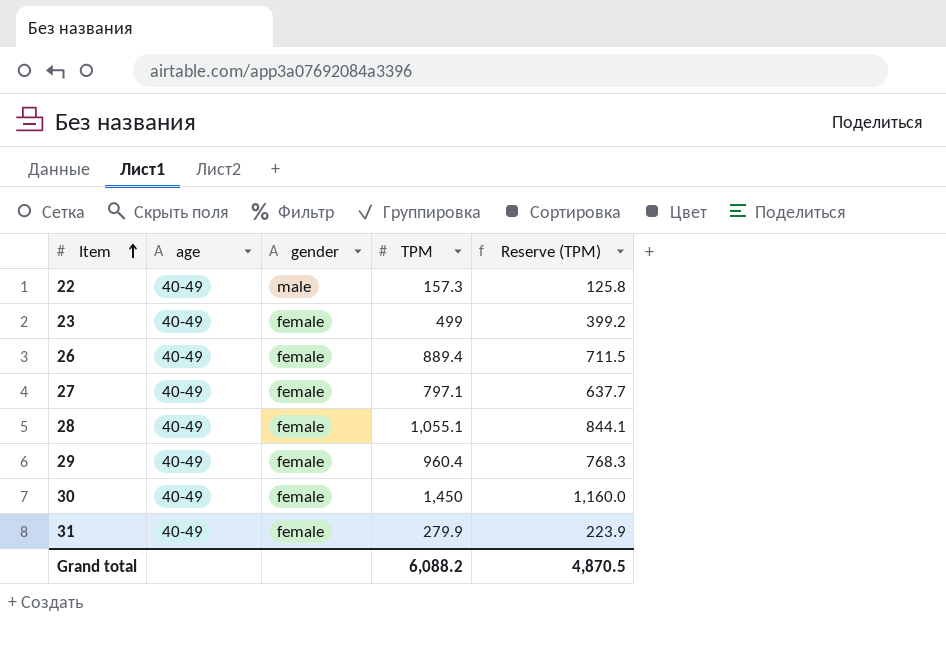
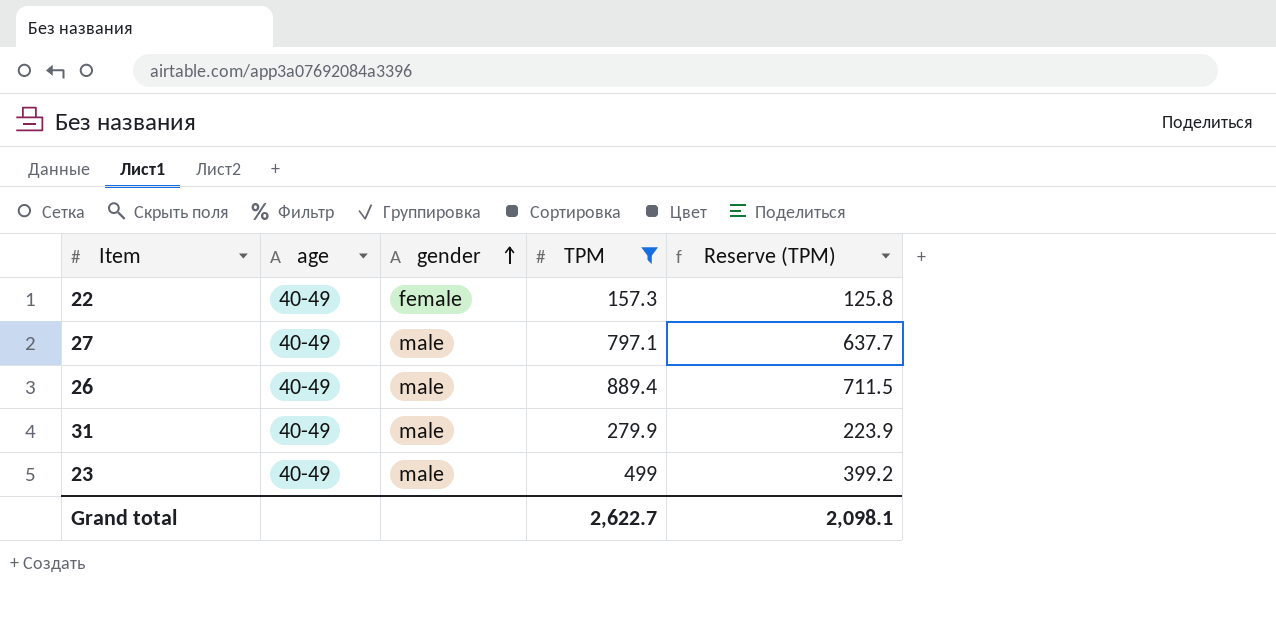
filter: none -> TPM <= 889.4
row order: Item ascending -> gender ascending
22 | gender: male -> female
27 | gender: female -> male
26 | gender: female -> male
31 | gender: female -> male
23 | gender: female -> male
Grand total | TPM: 6,088.2 -> 2,622.7
Grand total | Reserve (TPM): 4,870.5 -> 2,098.1

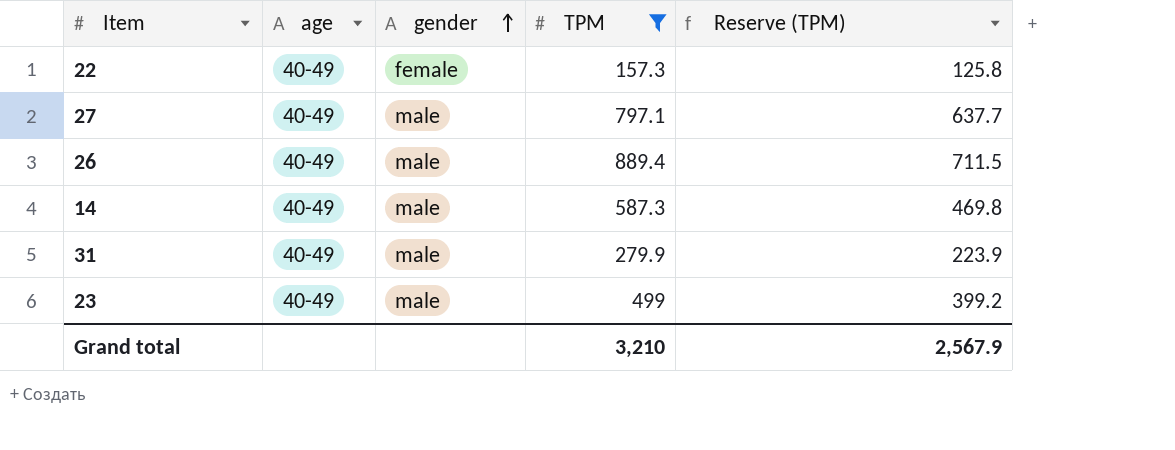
row 14: none -> 40-49 | male | 587.3 | 469.8
Grand total | TPM: 2,622.7 -> 3,210
Grand total | Reserve (TPM): 2,098.1 -> 2,567.9

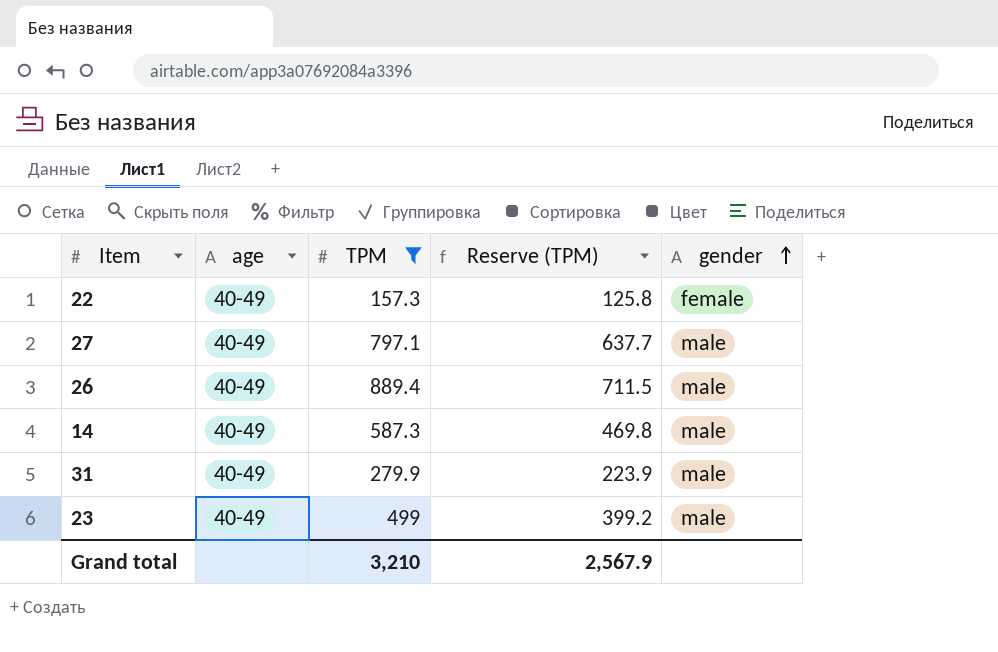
column gender | position: 3 -> 5

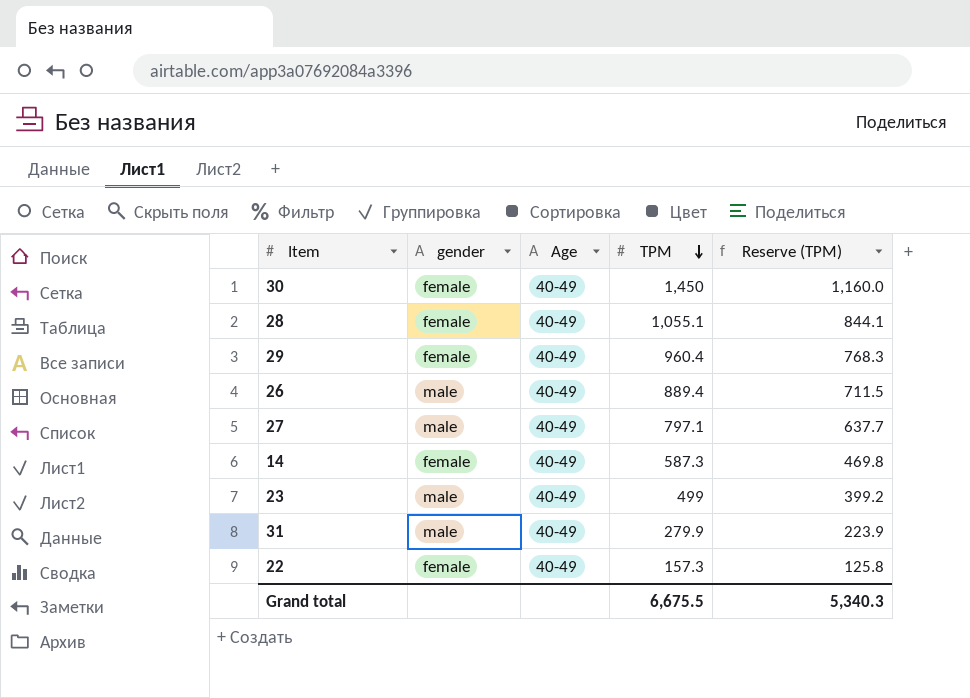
filter: TPM <= 889.4 -> none
row order: gender ascending -> TPM descending
column gender | position: 5 -> 2
column name: age -> Age
14 | gender: male -> female
Grand total | TPM: 3,210 -> 6,675.5
Grand total | Reserve (TPM): 2,567.9 -> 5,340.3

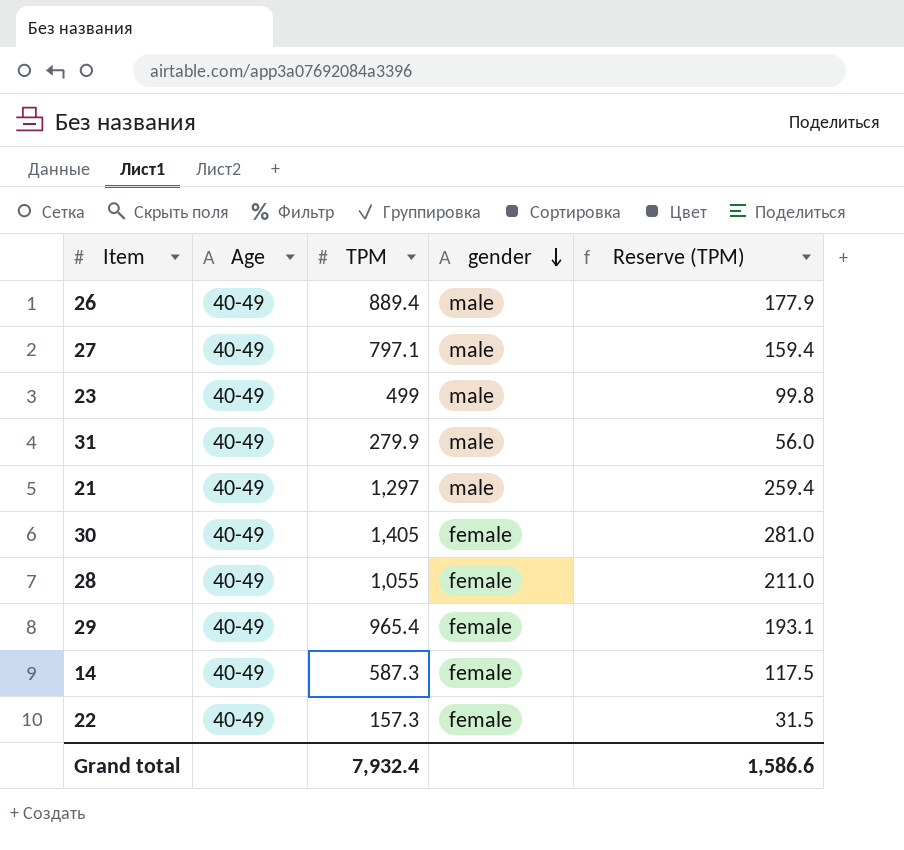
row order: TPM descending -> gender descending
column gender | position: 2 -> 4
column Reserve (TPM) | formula: [TPM] * 0.8 -> [TPM] * 0.2
row 21: none -> 40-49 | 1,297 | male | 259.4
30 | TPM: 1,450 -> 1,405
28 | TPM: 1,055.1 -> 1,055
29 | TPM: 960.4 -> 965.4
Grand total | TPM: 6,675.5 -> 7,932.4
Grand total | Reserve (TPM): 5,340.3 -> 1,586.6

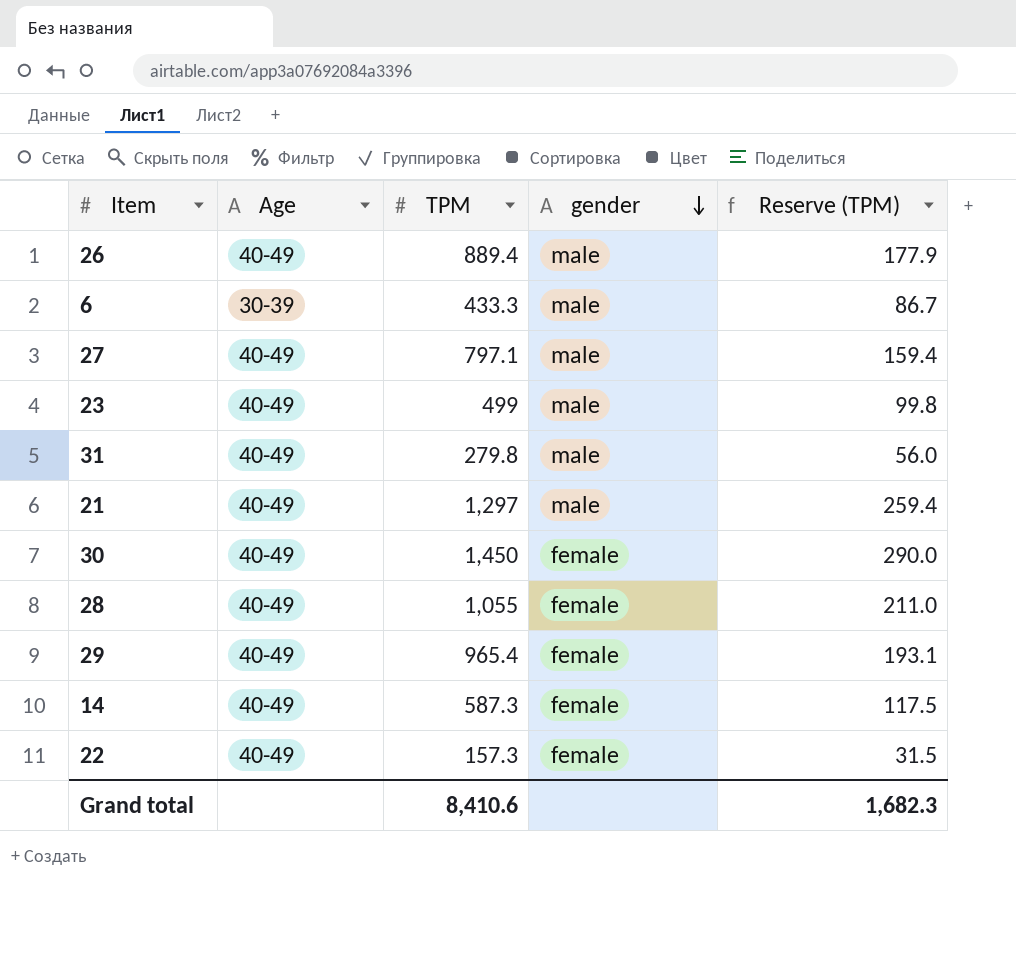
row 6: none -> 30-39 | 433.3 | male | 86.7
31 | TPM: 279.9 -> 279.8
30 | TPM: 1,405 -> 1,450
30 | Reserve (TPM): 281.0 -> 290.0
Grand total | TPM: 7,932.4 -> 8,410.6
Grand total | Reserve (TPM): 1,586.6 -> 1,682.3

